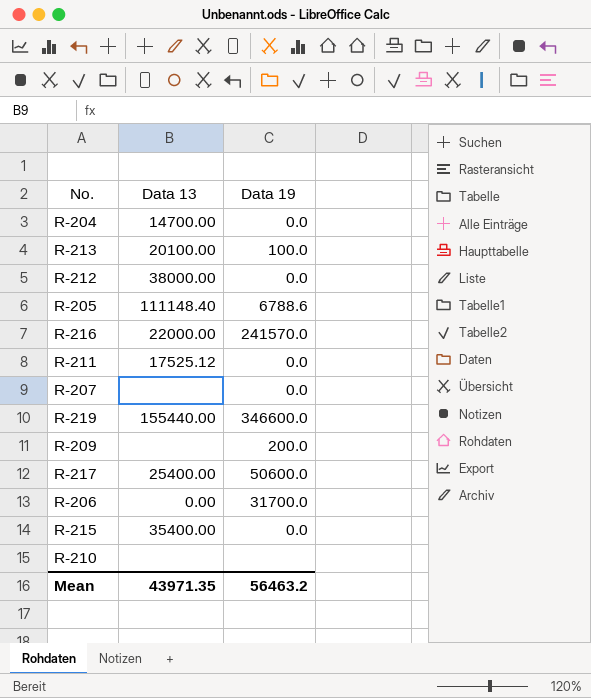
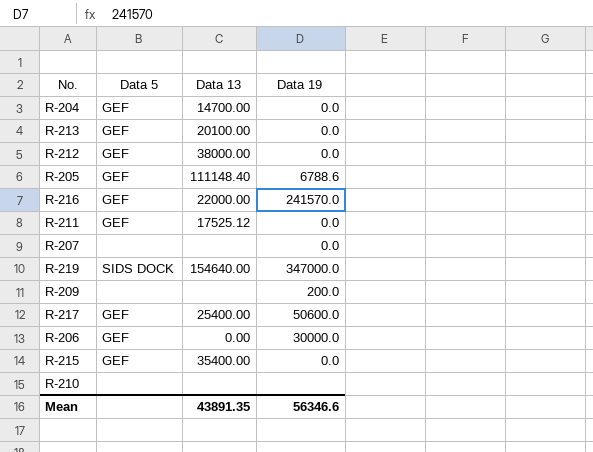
column Data 5 | position: none -> 2
R-213 | Data 19: 100.0 -> 0.0
R-219 | Data 13: 155440.00 -> 154640.00
R-219 | Data 19: 346600.0 -> 347000.0
R-206 | Data 19: 31700.0 -> 30000.0
Mean | Data 13: 43971.35 -> 43891.35
Mean | Data 19: 56463.2 -> 56346.6

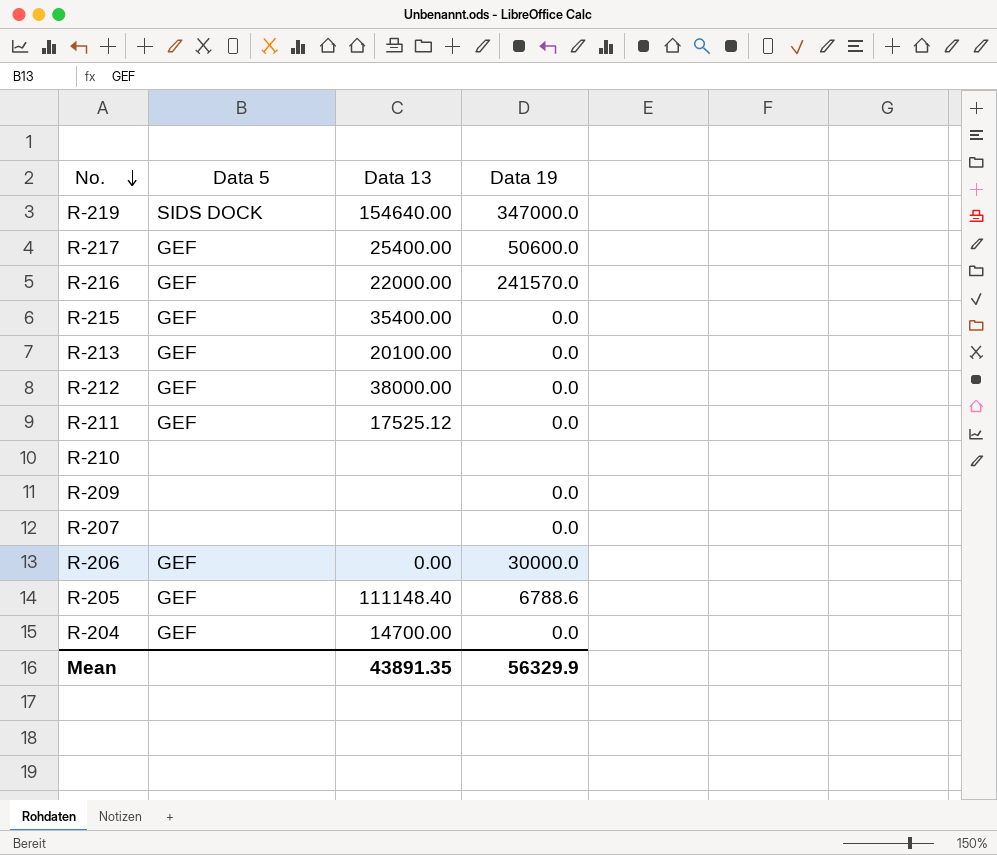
row order: none -> No. descending
R-209 | Data 19: 200.0 -> 0.0
Mean | Data 19: 56346.6 -> 56329.9

